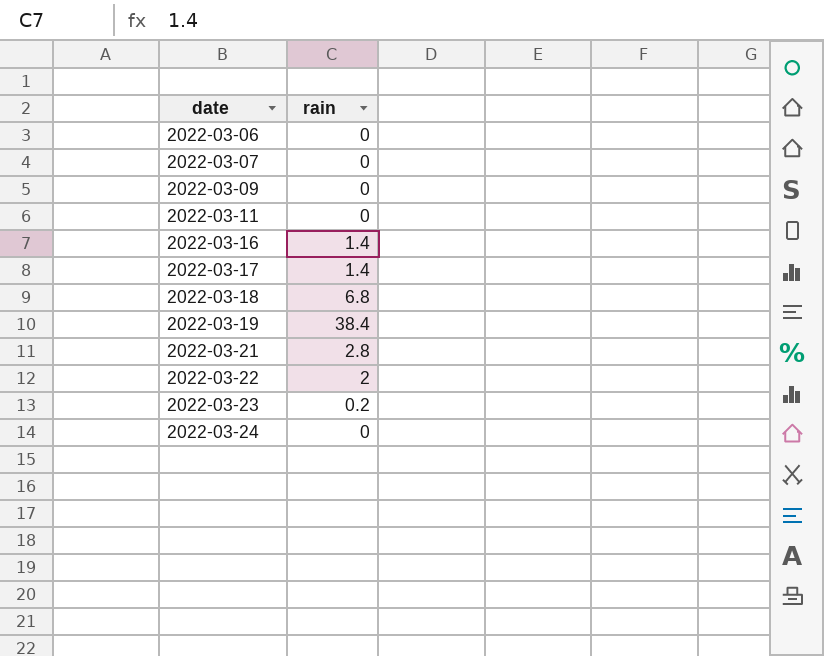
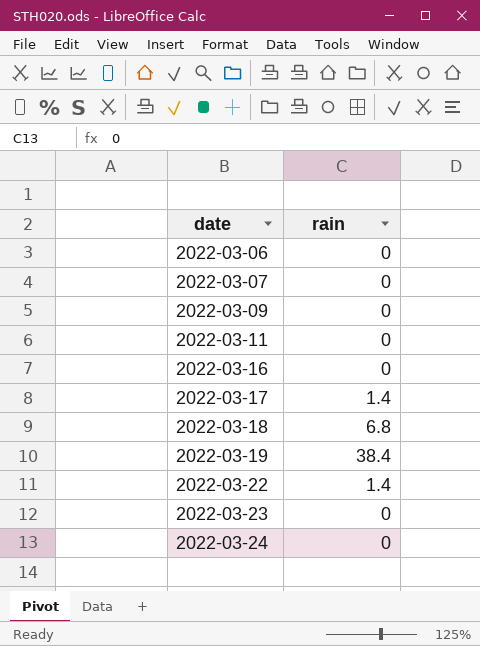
row 2022-03-21: 2.8 -> none
2022-03-16 | rain: 1.4 -> 0
2022-03-22 | rain: 2 -> 1.4
2022-03-23 | rain: 0.2 -> 0

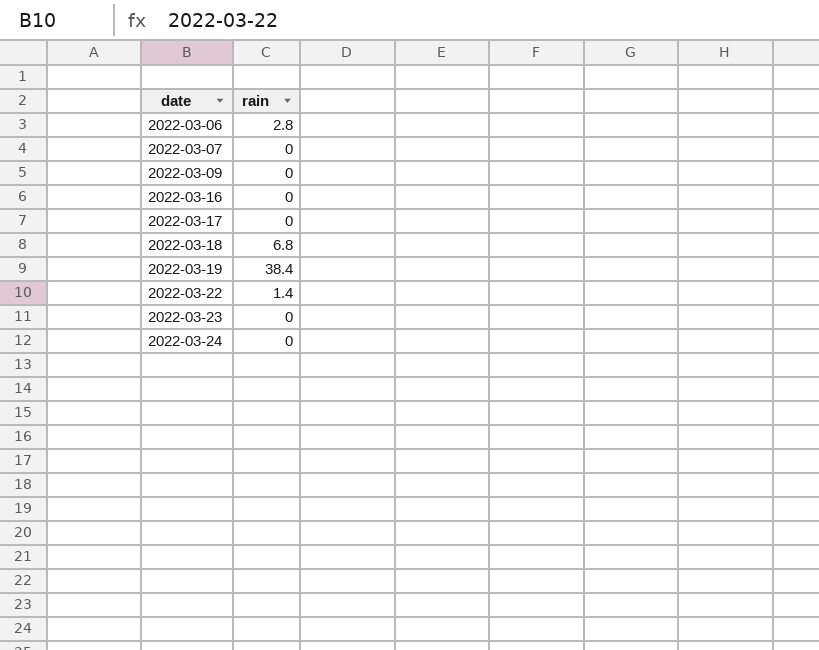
row 2022-03-11: 0 -> none
2022-03-06 | rain: 0 -> 2.8
2022-03-17 | rain: 1.4 -> 0

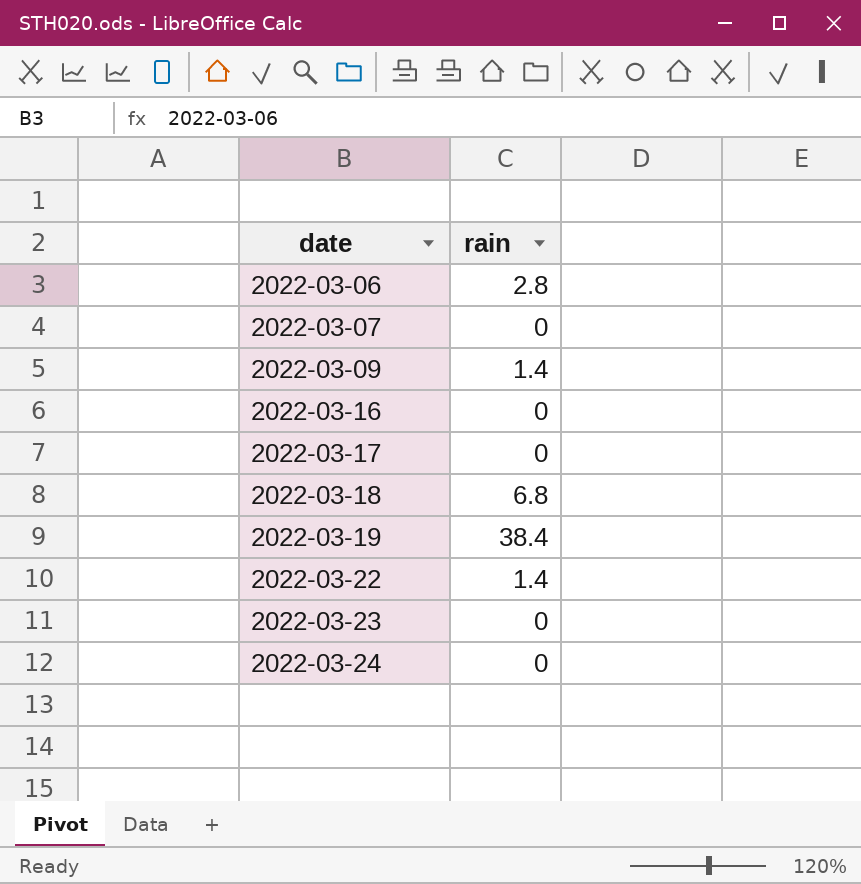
2022-03-09 | rain: 0 -> 1.4

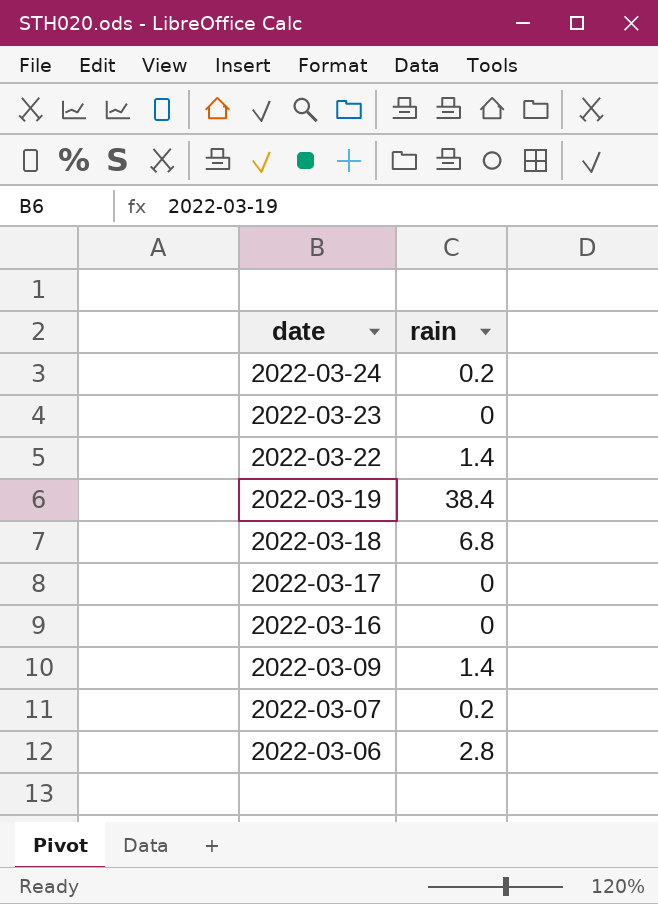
row order: date ascending -> date descending
2022-03-24 | rain: 0 -> 0.2
2022-03-07 | rain: 0 -> 0.2

